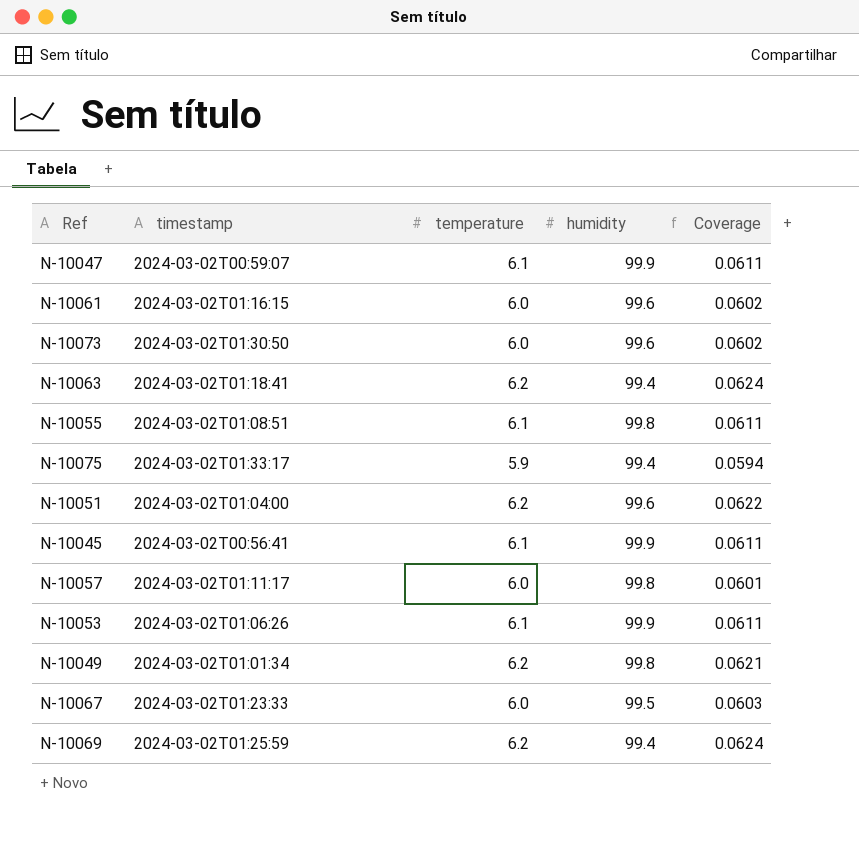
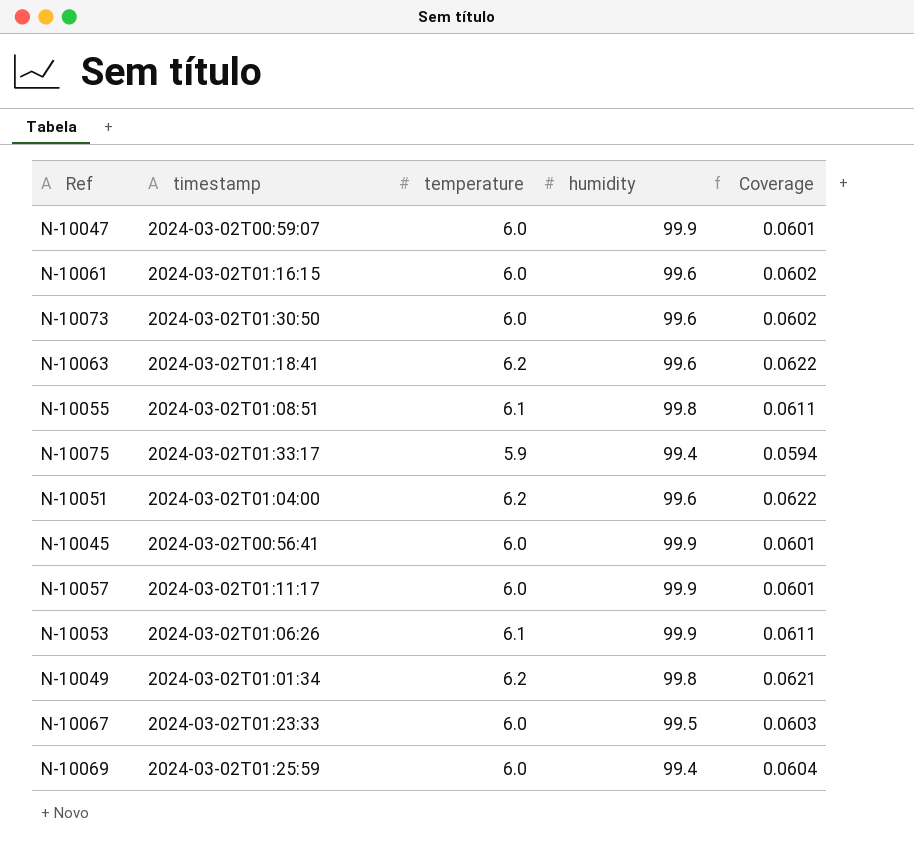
N-10047 | temperature: 6.1 -> 6.0
N-10047 | Coverage: 0.0611 -> 0.0601
N-10063 | humidity: 99.4 -> 99.6
N-10063 | Coverage: 0.0624 -> 0.0622
N-10045 | temperature: 6.1 -> 6.0
N-10045 | Coverage: 0.0611 -> 0.0601
N-10057 | humidity: 99.8 -> 99.9
N-10069 | temperature: 6.2 -> 6.0
N-10069 | Coverage: 0.0624 -> 0.0604

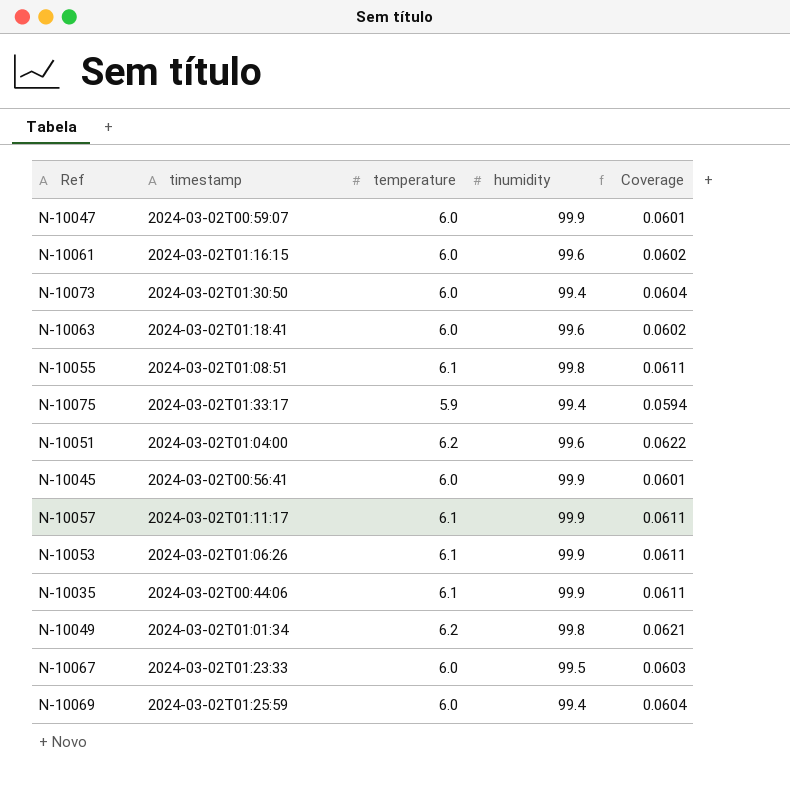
N-10073 | humidity: 99.6 -> 99.4
N-10073 | Coverage: 0.0602 -> 0.0604
N-10063 | temperature: 6.2 -> 6.0
N-10063 | Coverage: 0.0622 -> 0.0602
N-10057 | temperature: 6.0 -> 6.1
N-10057 | Coverage: 0.0601 -> 0.0611
row N-10035: none -> 2024-03-02T00:44:06 | 6.1 | 99.9 | 0.0611

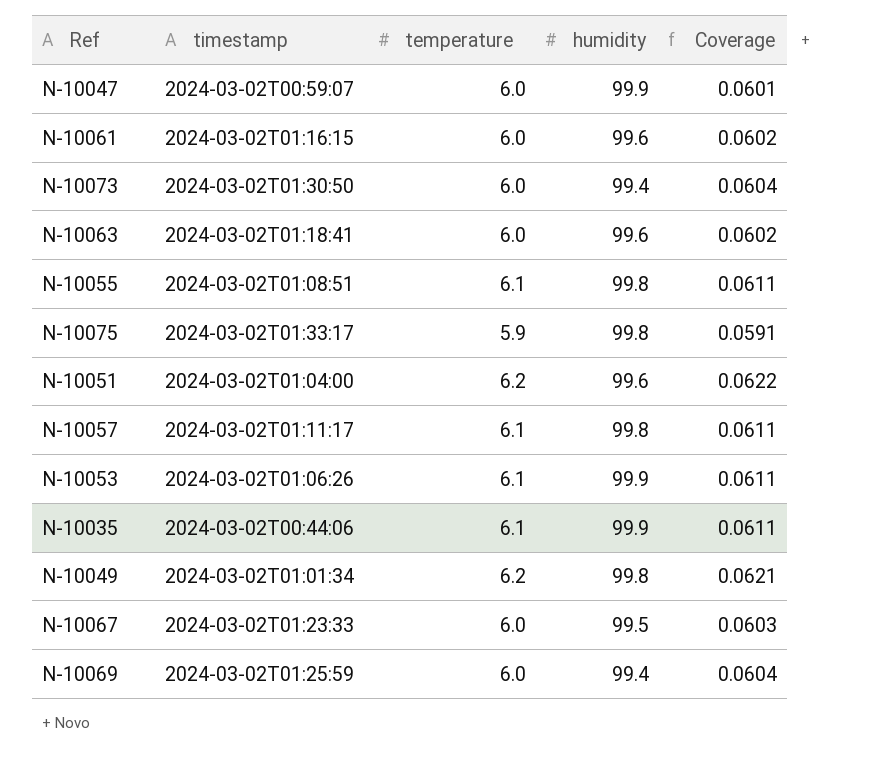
row N-10045: 2024-03-02T00:56:41 | 6.0 | 99.9 | 0.0601 -> none
N-10075 | humidity: 99.4 -> 99.8
N-10075 | Coverage: 0.0594 -> 0.0591
N-10057 | humidity: 99.9 -> 99.8

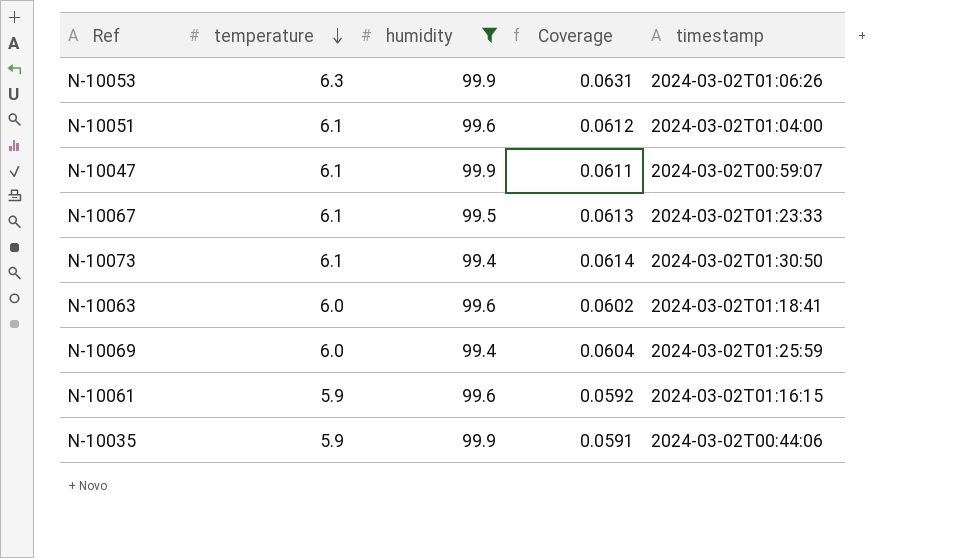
filter: none -> humidity != 99.8
row order: none -> temperature descending
column timestamp | position: 2 -> 5
N-10053 | temperature: 6.1 -> 6.3
N-10053 | Coverage: 0.0611 -> 0.0631
N-10051 | temperature: 6.2 -> 6.1
N-10051 | Coverage: 0.0622 -> 0.0612
N-10047 | temperature: 6.0 -> 6.1
N-10047 | Coverage: 0.0601 -> 0.0611
N-10067 | temperature: 6.0 -> 6.1
N-10067 | Coverage: 0.0603 -> 0.0613
N-10073 | temperature: 6.0 -> 6.1
N-10073 | Coverage: 0.0604 -> 0.0614
N-10061 | temperature: 6.0 -> 5.9
N-10061 | Coverage: 0.0602 -> 0.0592
N-10035 | temperature: 6.1 -> 5.9
N-10035 | Coverage: 0.0611 -> 0.0591

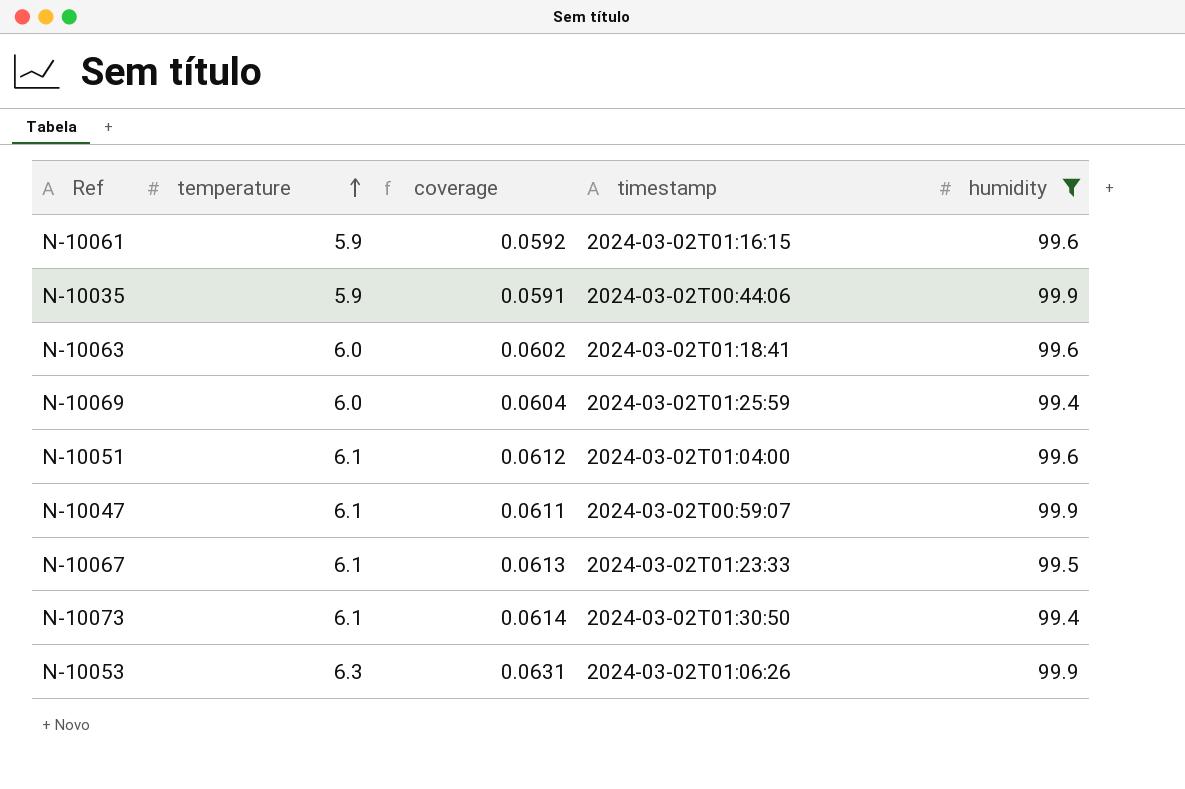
row order: temperature descending -> temperature ascending
column name: Coverage -> coverage
column humidity | position: 3 -> 5

